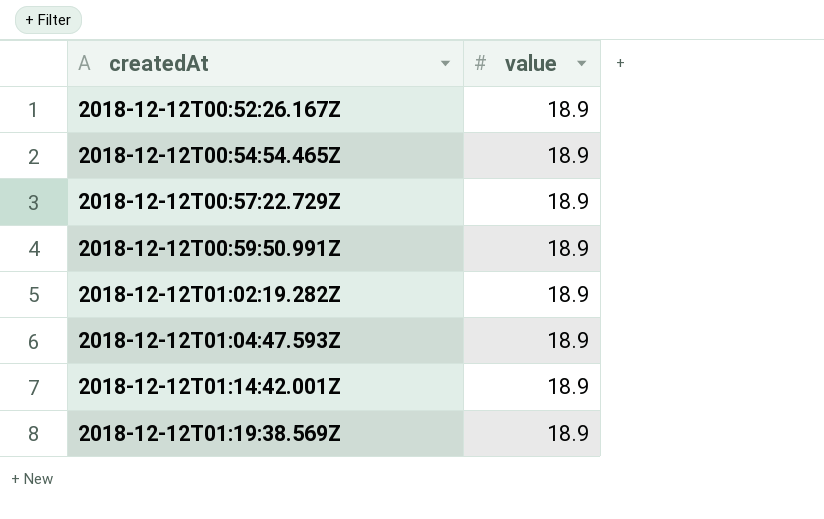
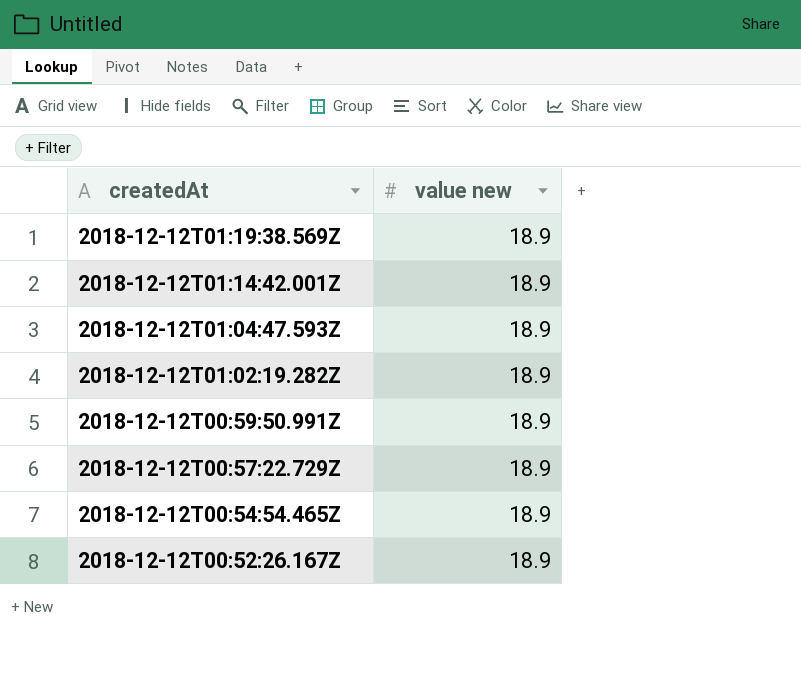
row order: createdAt ascending -> createdAt descending
column name: value -> value new

